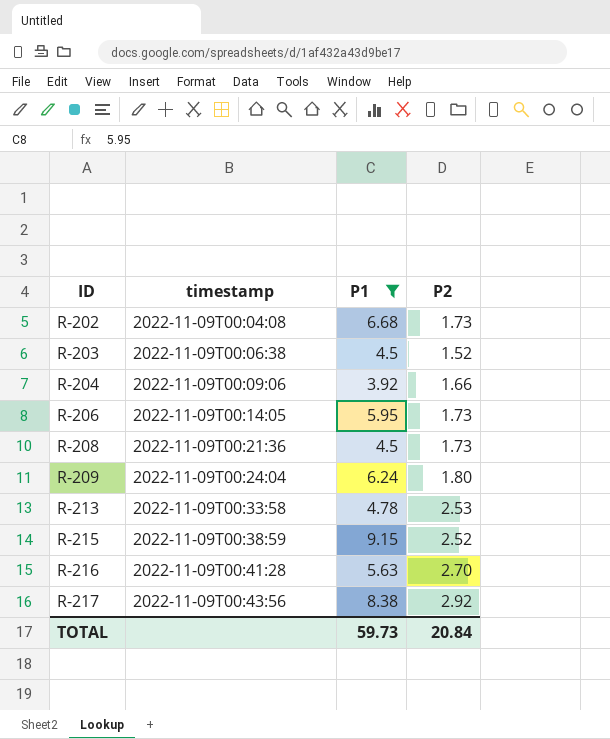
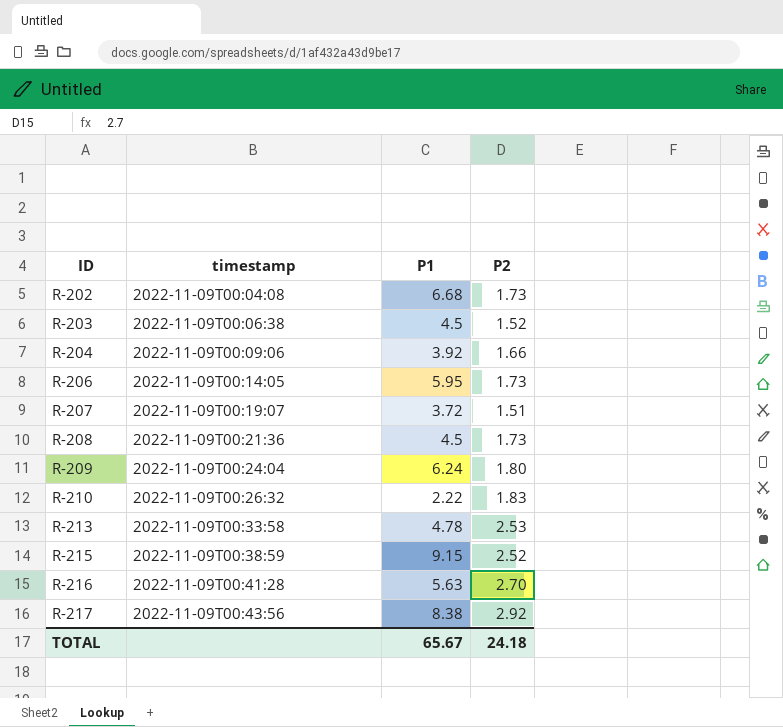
filter: P1 >= 3.92 -> none
TOTAL | P1: 59.73 -> 65.67
TOTAL | P2: 20.84 -> 24.18

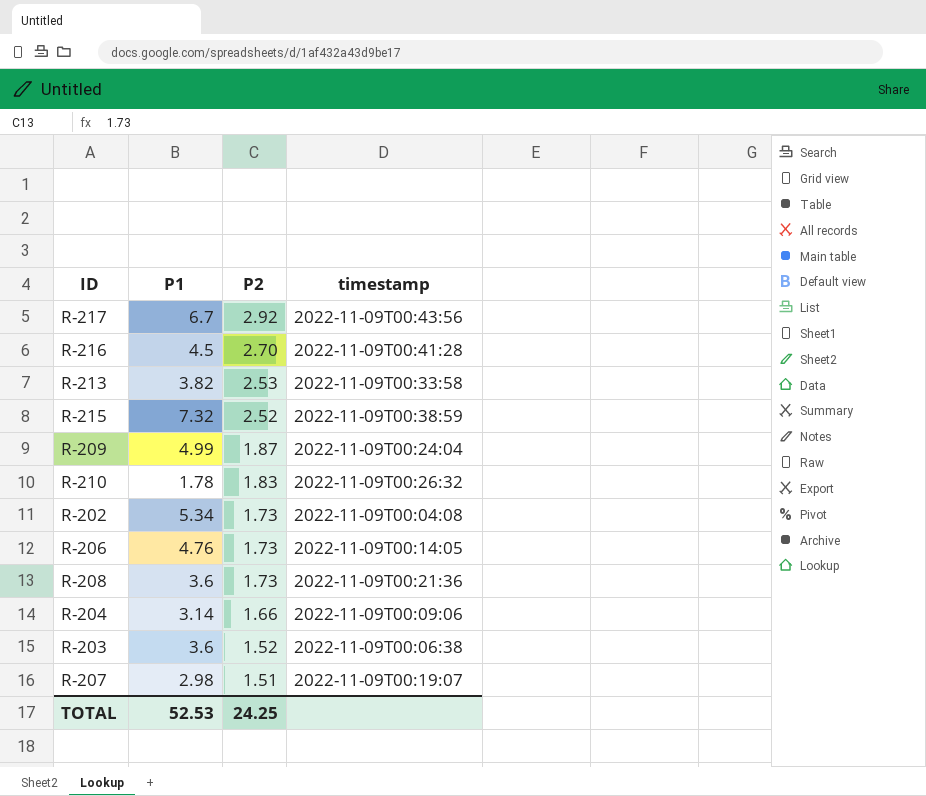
row order: ID ascending -> P2 descending
column timestamp | position: 2 -> 4
R-217 | P1: 8.38 -> 6.7
R-216 | P1: 5.63 -> 4.5
R-213 | P1: 4.78 -> 3.82
R-215 | P1: 9.15 -> 7.32
R-209 | P1: 6.24 -> 4.99
R-209 | P2: 1.80 -> 1.87
R-210 | P1: 2.22 -> 1.78
R-202 | P1: 6.68 -> 5.34
R-206 | P1: 5.95 -> 4.76
R-208 | P1: 4.5 -> 3.6
R-204 | P1: 3.92 -> 3.14
R-203 | P1: 4.5 -> 3.6
R-207 | P1: 3.72 -> 2.98
TOTAL | P1: 65.67 -> 52.53
TOTAL | P2: 24.18 -> 24.25

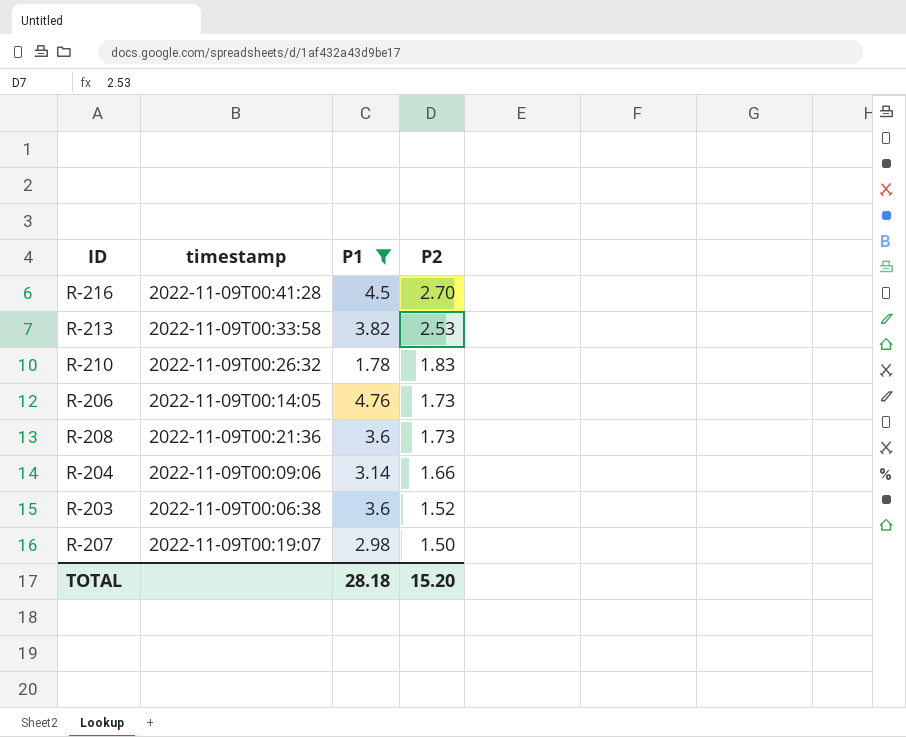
filter: none -> P1 <= 4.76
column timestamp | position: 4 -> 2
R-207 | P2: 1.51 -> 1.50
TOTAL | P1: 52.53 -> 28.18
TOTAL | P2: 24.25 -> 15.20

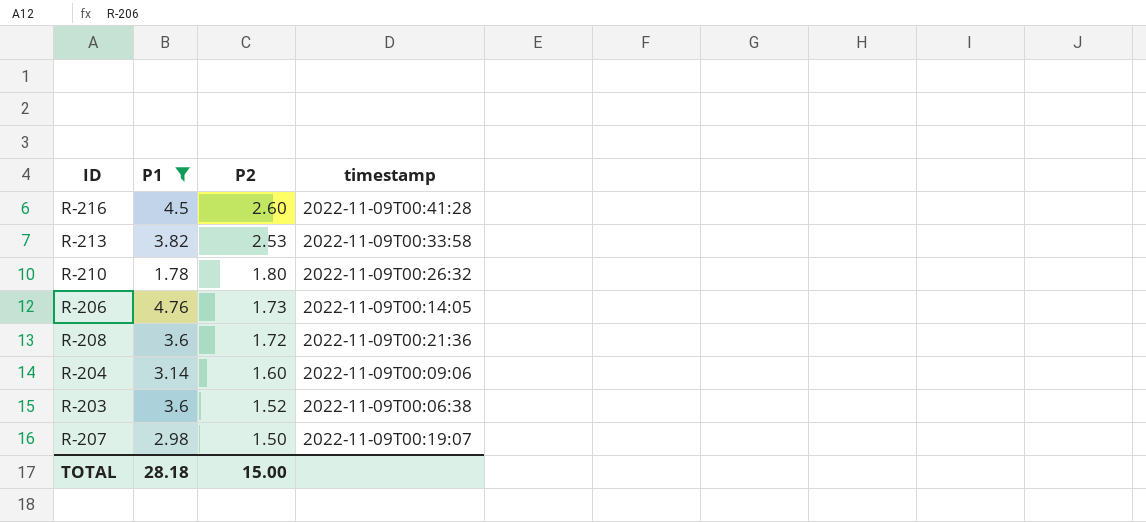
column timestamp | position: 2 -> 4
R-216 | P2: 2.70 -> 2.60
R-210 | P2: 1.83 -> 1.80
R-208 | P2: 1.73 -> 1.72
R-204 | P2: 1.66 -> 1.60
TOTAL | P2: 15.20 -> 15.00

